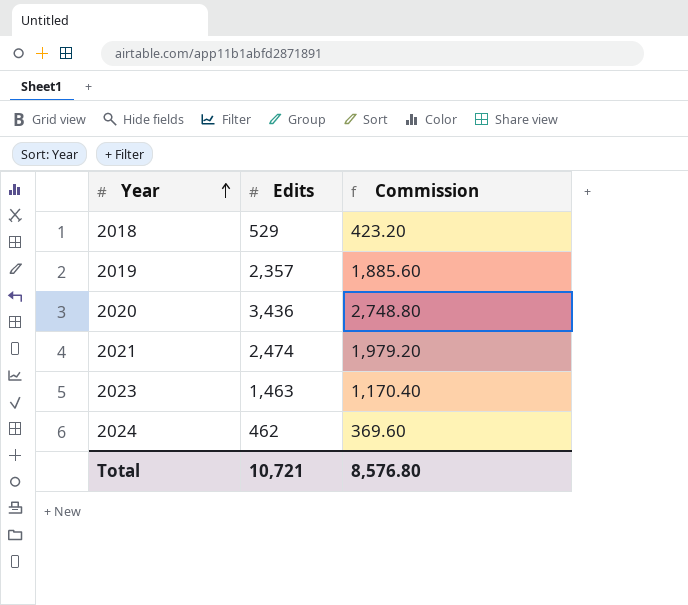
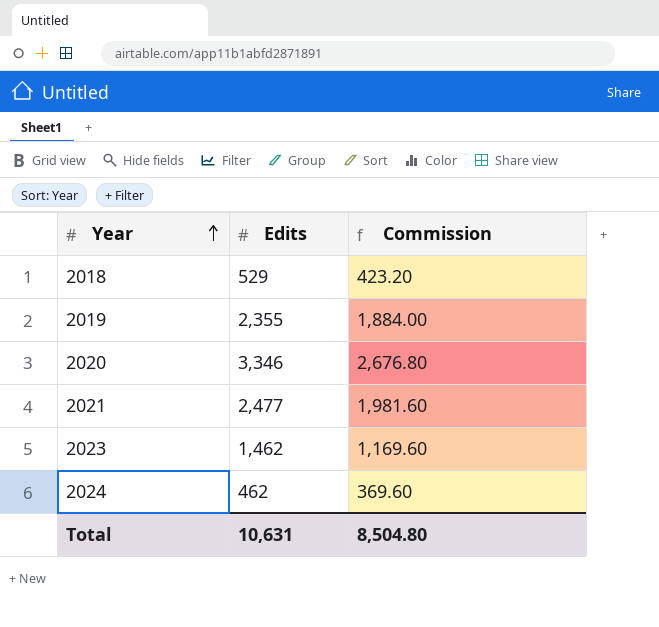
2019 | Edits: 2,357 -> 2,355
2019 | Commission: 1,885.60 -> 1,884.00
2020 | Edits: 3,436 -> 3,346
2020 | Commission: 2,748.80 -> 2,676.80
2021 | Edits: 2,474 -> 2,477
2021 | Commission: 1,979.20 -> 1,981.60
2023 | Edits: 1,463 -> 1,462
2023 | Commission: 1,170.40 -> 1,169.60
Total | Edits: 10,721 -> 10,631
Total | Commission: 8,576.80 -> 8,504.80

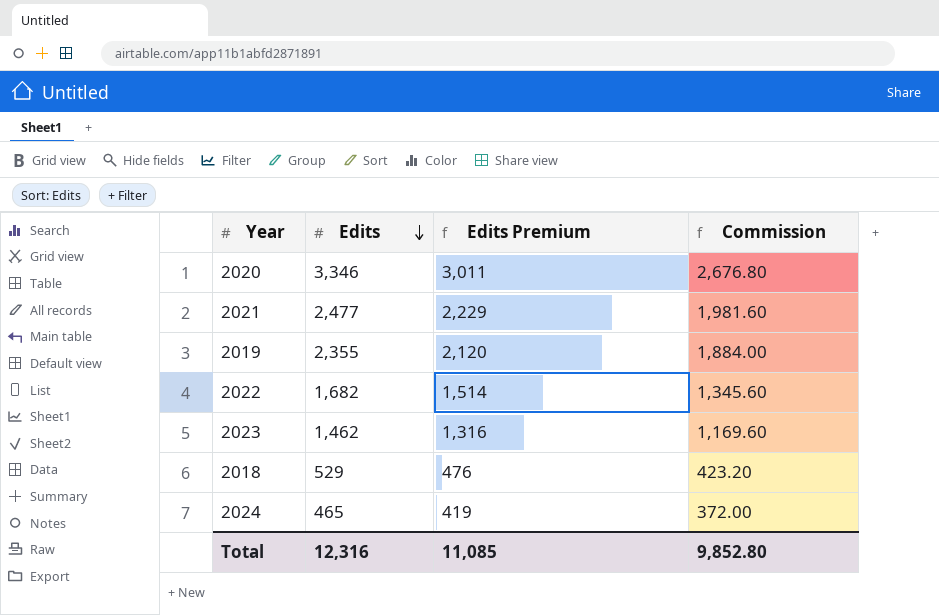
row order: Year ascending -> Edits descending
column Edits Premium | formula: none -> [Edits] * 0.9
row 2022: none -> 1,682 | 1,514 | 1,345.60
2024 | Edits: 462 -> 465
2024 | Commission: 369.60 -> 372.00
Total | Edits: 10,631 -> 12,316
Total | Commission: 8,504.80 -> 9,852.80

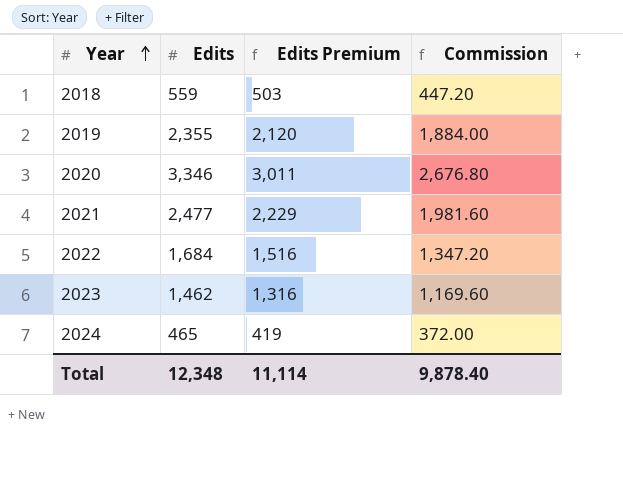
row order: Edits descending -> Year ascending
2018 | Edits: 529 -> 559
2018 | Edits Premium: 476 -> 503
2018 | Commission: 423.20 -> 447.20
2022 | Edits: 1,682 -> 1,684
2022 | Edits Premium: 1,514 -> 1,516
2022 | Commission: 1,345.60 -> 1,347.20
Total | Edits: 12,316 -> 12,348
Total | Edits Premium: 11,085 -> 11,114
Total | Commission: 9,852.80 -> 9,878.40

